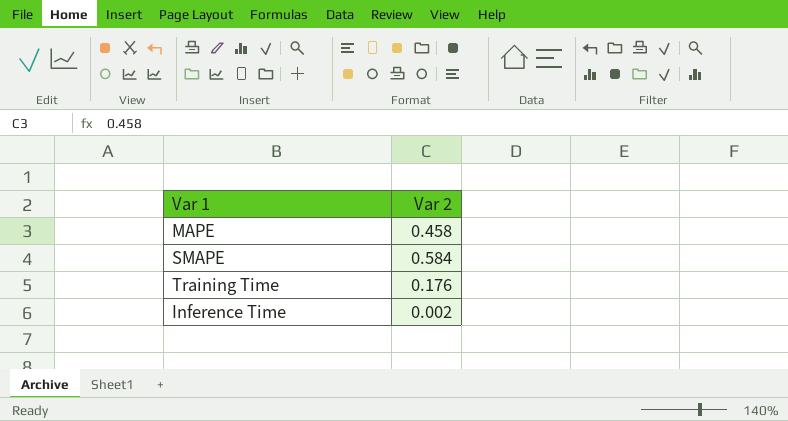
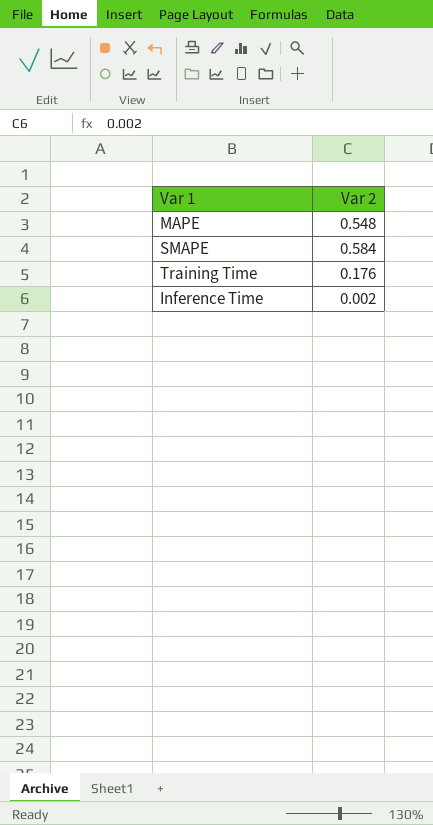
MAPE | Var 2: 0.458 -> 0.548

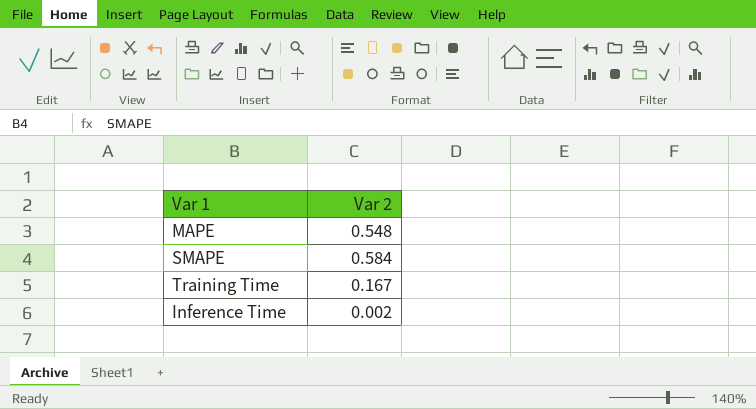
Training Time | Var 2: 0.176 -> 0.167

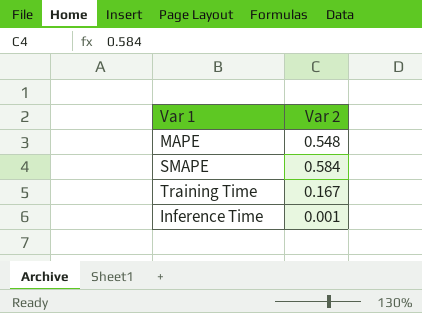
Inference Time | Var 2: 0.002 -> 0.001

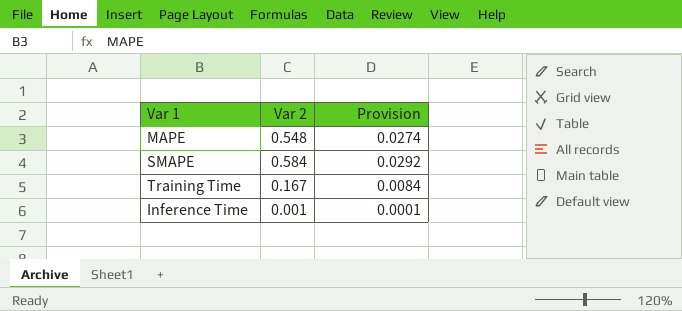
column Provision | formula: none -> [Var 2] * 0.05

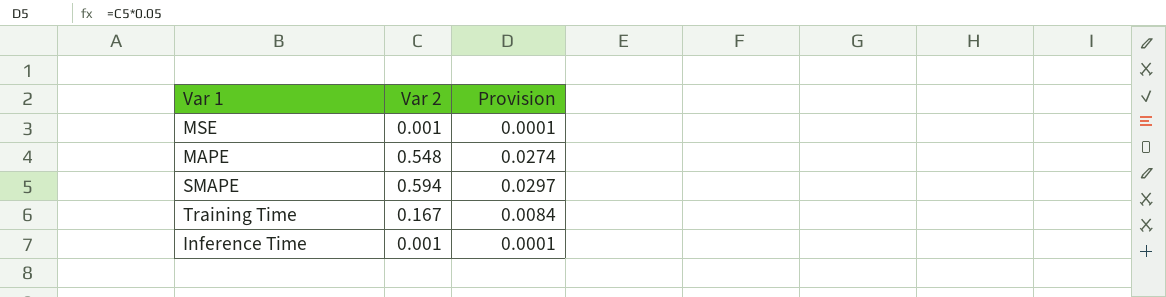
row MSE: none -> 0.001 | 0.0001
SMAPE | Var 2: 0.584 -> 0.594
SMAPE | Provision: 0.0292 -> 0.0297

